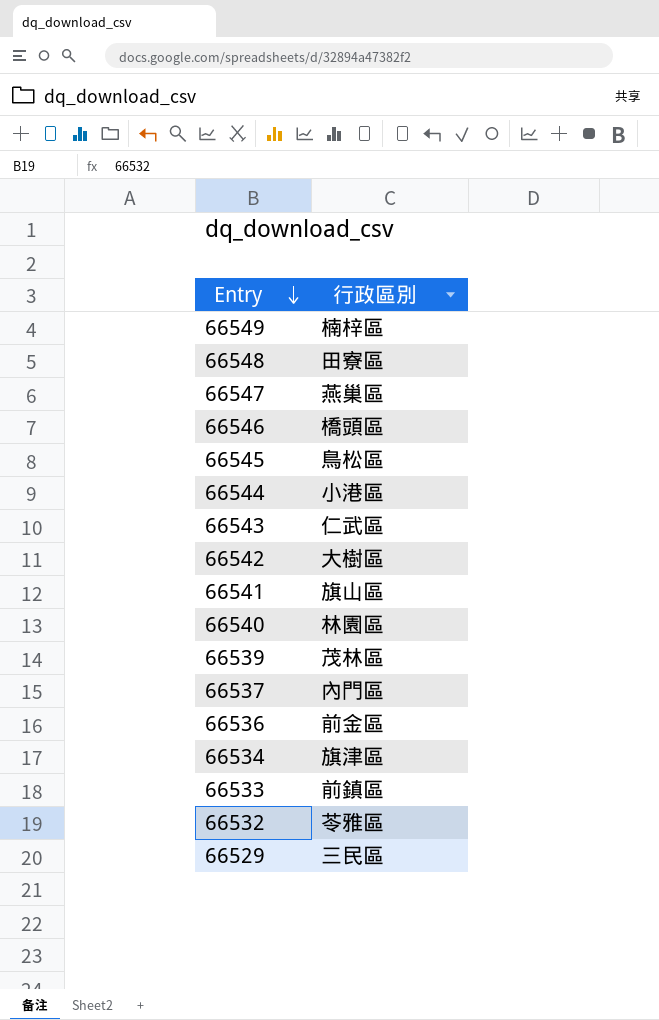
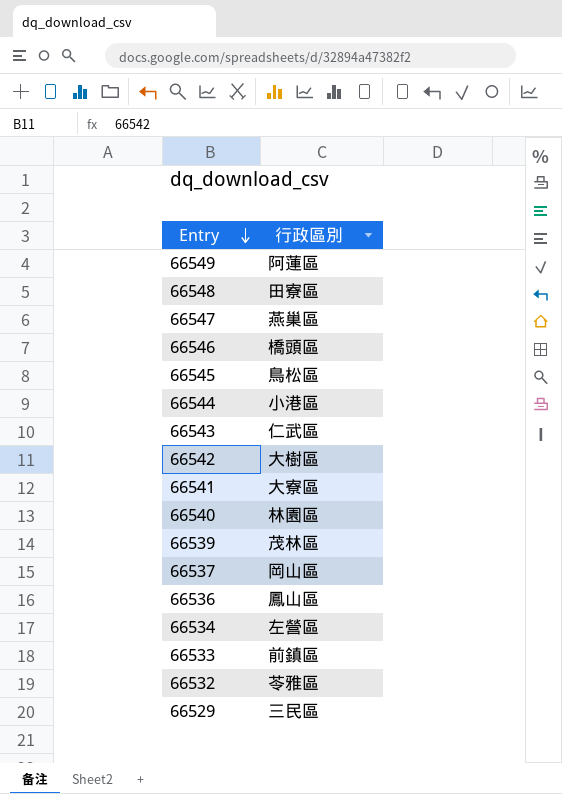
66549 | 行政區別: 楠梓區 -> 阿蓮區
66541 | 行政區別: 旗山區 -> 大寮區
66537 | 行政區別: 內門區 -> 岡山區
66536 | 行政區別: 前金區 -> 鳳山區
66534 | 行政區別: 旗津區 -> 左營區

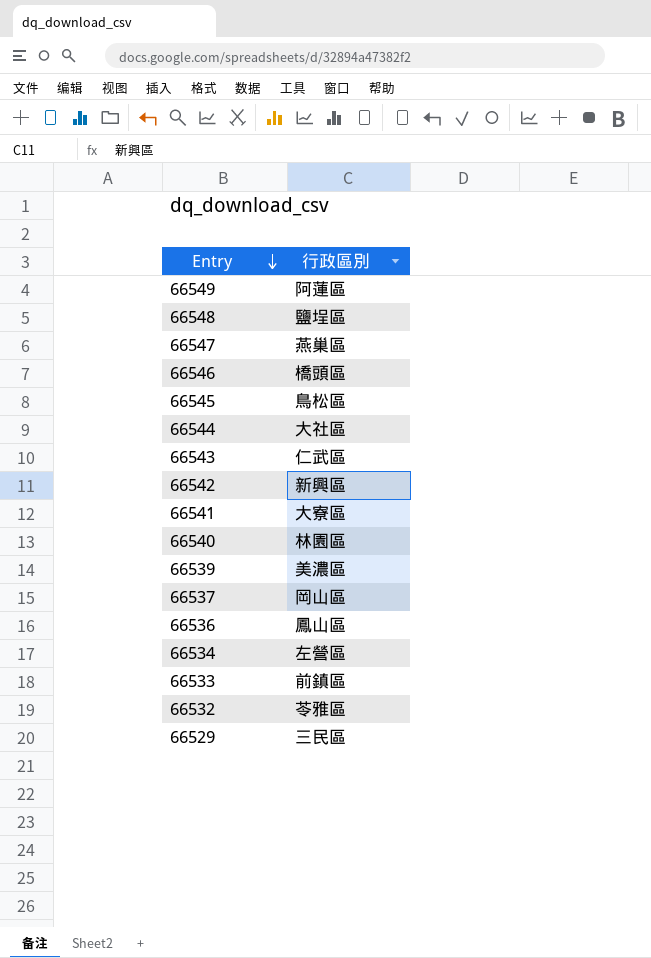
66548 | 行政區別: 田寮區 -> 鹽埕區
66544 | 行政區別: 小港區 -> 大社區
66542 | 行政區別: 大樹區 -> 新興區
66539 | 行政區別: 茂林區 -> 美濃區

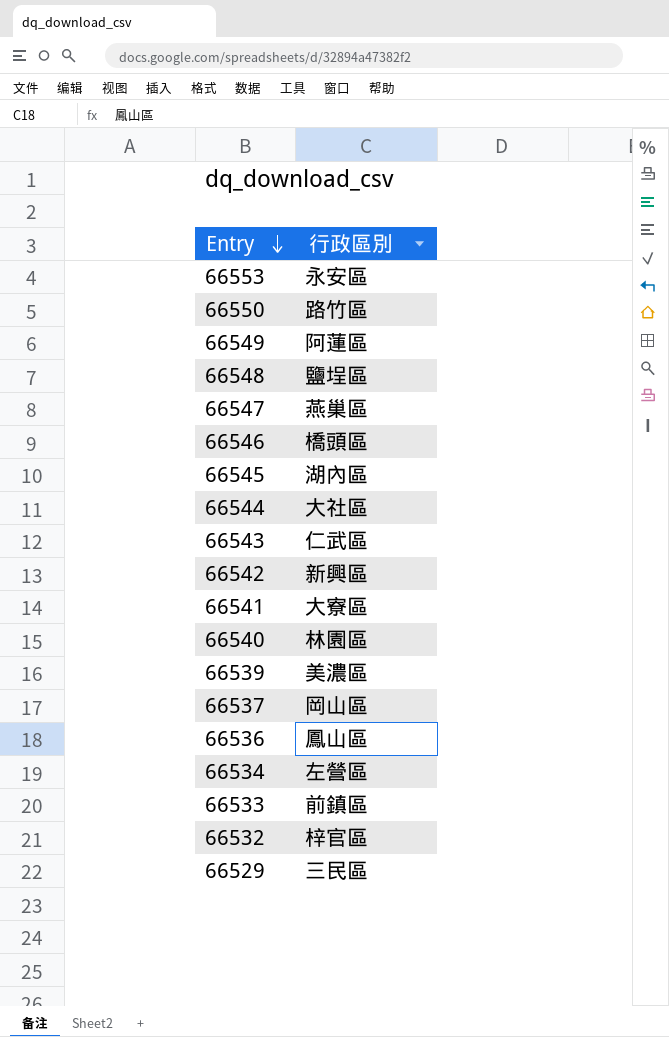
row 66553: none -> 永安區
row 66550: none -> 路竹區
66545 | 行政區別: 鳥松區 -> 湖內區
66532 | 行政區別: 苓雅區 -> 梓官區

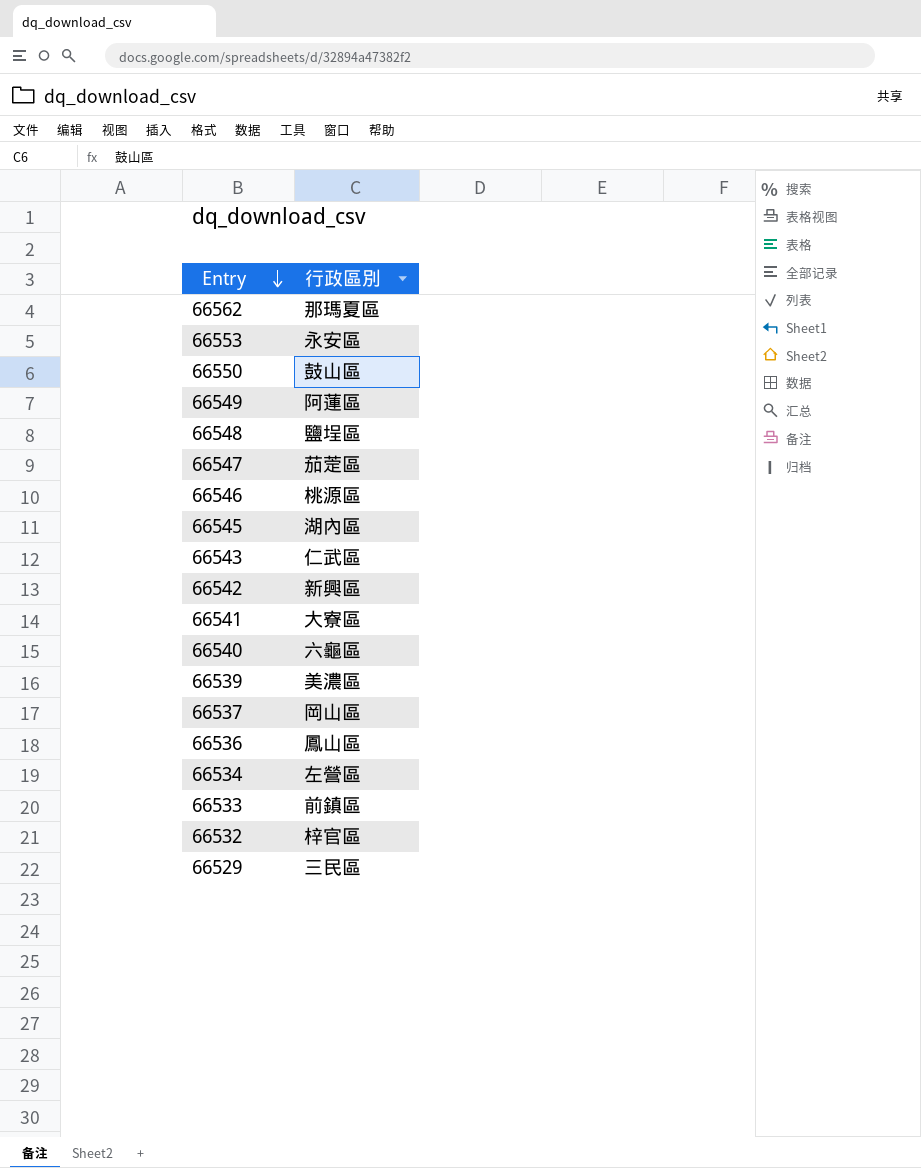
row 66544: 大社區 -> none
row 66562: none -> 那瑪夏區
66550 | 行政區別: 路竹區 -> 鼓山區
66547 | 行政區別: 燕巢區 -> 茄萣區
66546 | 行政區別: 橋頭區 -> 桃源區
66540 | 行政區別: 林園區 -> 六龜區

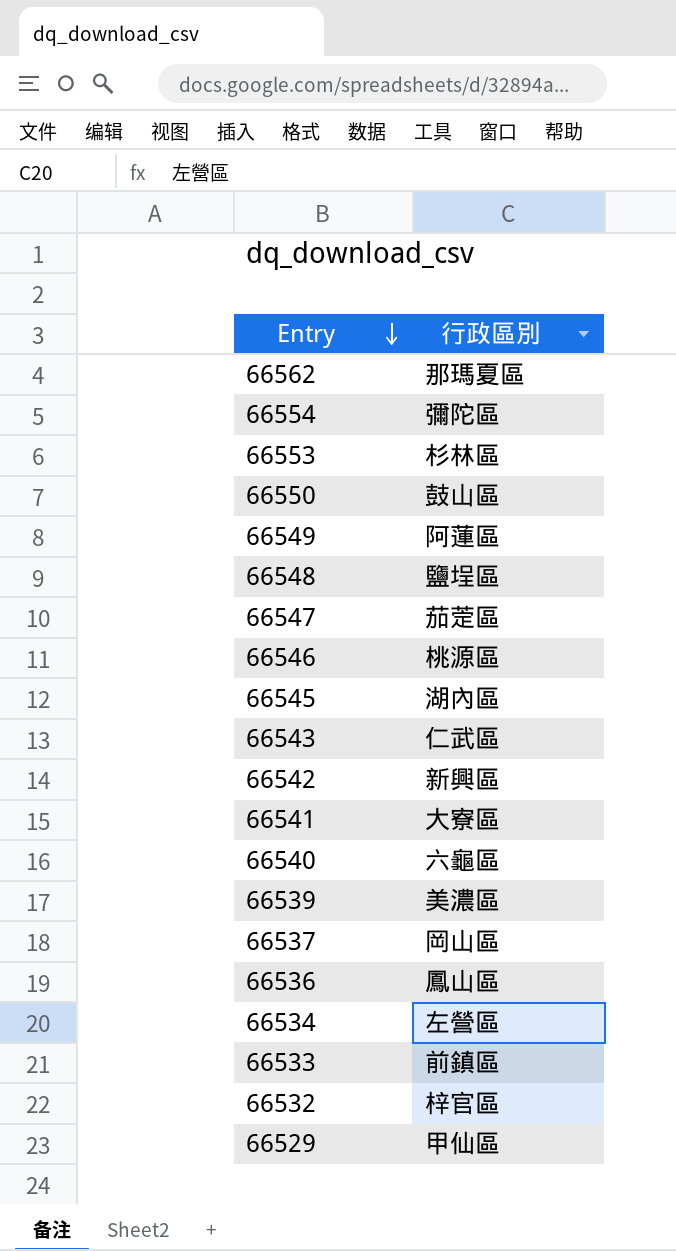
row 66554: none -> 彌陀區
66553 | 行政區別: 永安區 -> 杉林區
66529 | 行政區別: 三民區 -> 甲仙區

